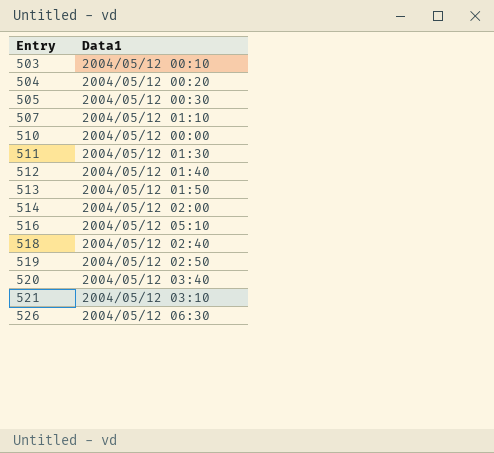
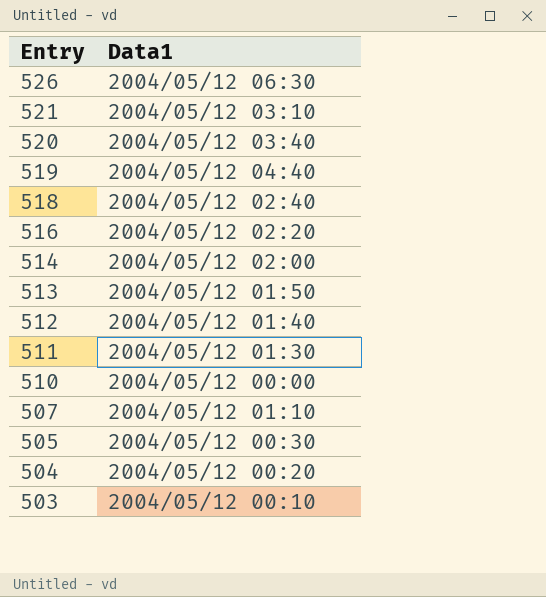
row order: Entry ascending -> Entry descending
519 | Data1: 2004/05/12 02:50 -> 2004/05/12 04:40
516 | Data1: 2004/05/12 05:10 -> 2004/05/12 02:20

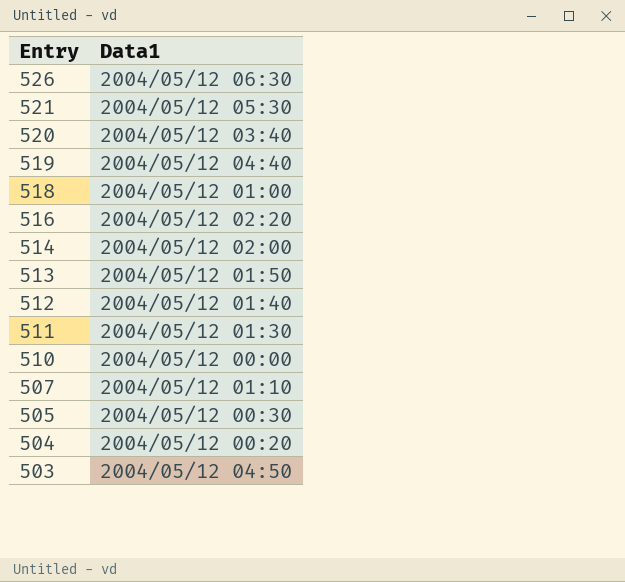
521 | Data1: 2004/05/12 03:10 -> 2004/05/12 05:30
518 | Data1: 2004/05/12 02:40 -> 2004/05/12 01:00
503 | Data1: 2004/05/12 00:10 -> 2004/05/12 04:50

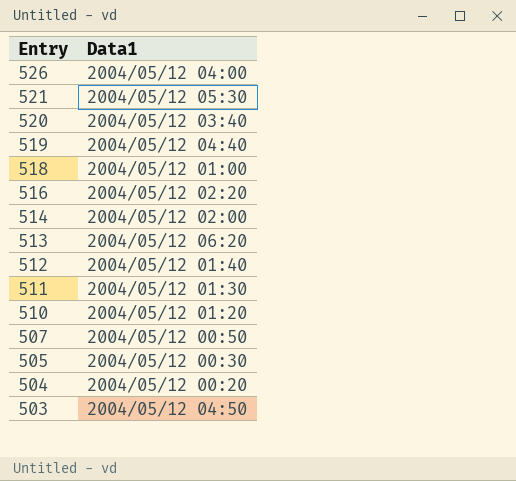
526 | Data1: 2004/05/12 06:30 -> 2004/05/12 04:00
513 | Data1: 2004/05/12 01:50 -> 2004/05/12 06:20
510 | Data1: 2004/05/12 00:00 -> 2004/05/12 01:20
507 | Data1: 2004/05/12 01:10 -> 2004/05/12 00:50

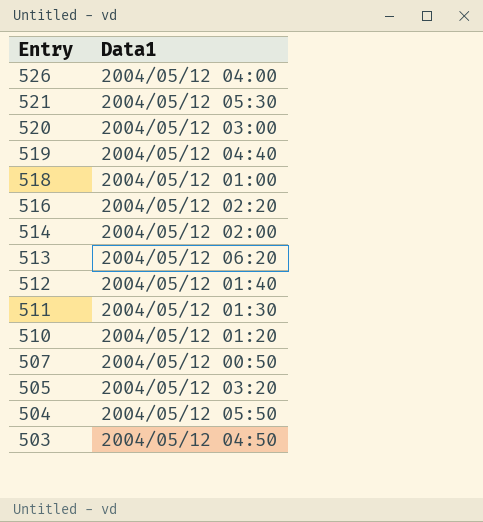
520 | Data1: 2004/05/12 03:40 -> 2004/05/12 03:00
505 | Data1: 2004/05/12 00:30 -> 2004/05/12 03:20
504 | Data1: 2004/05/12 00:20 -> 2004/05/12 05:50

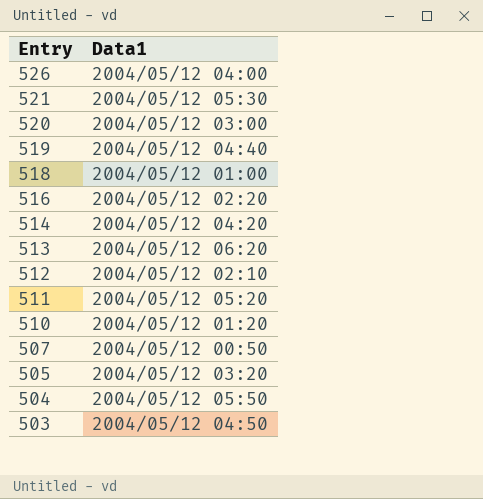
514 | Data1: 2004/05/12 02:00 -> 2004/05/12 04:20
512 | Data1: 2004/05/12 01:40 -> 2004/05/12 02:10
511 | Data1: 2004/05/12 01:30 -> 2004/05/12 05:20

